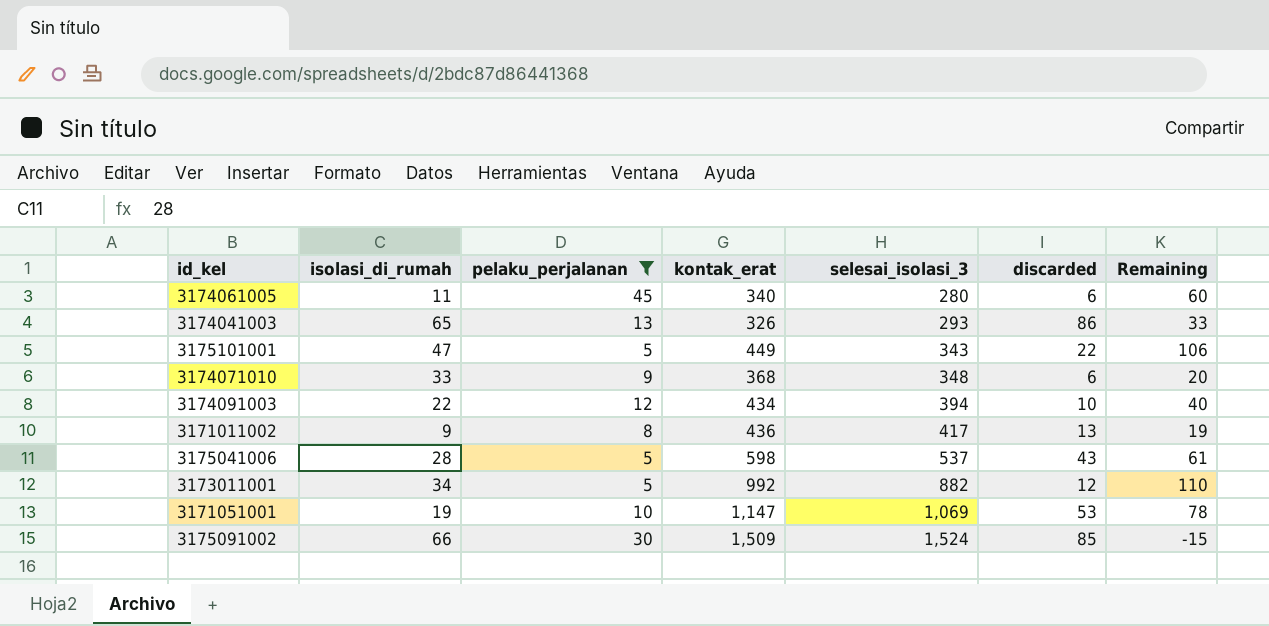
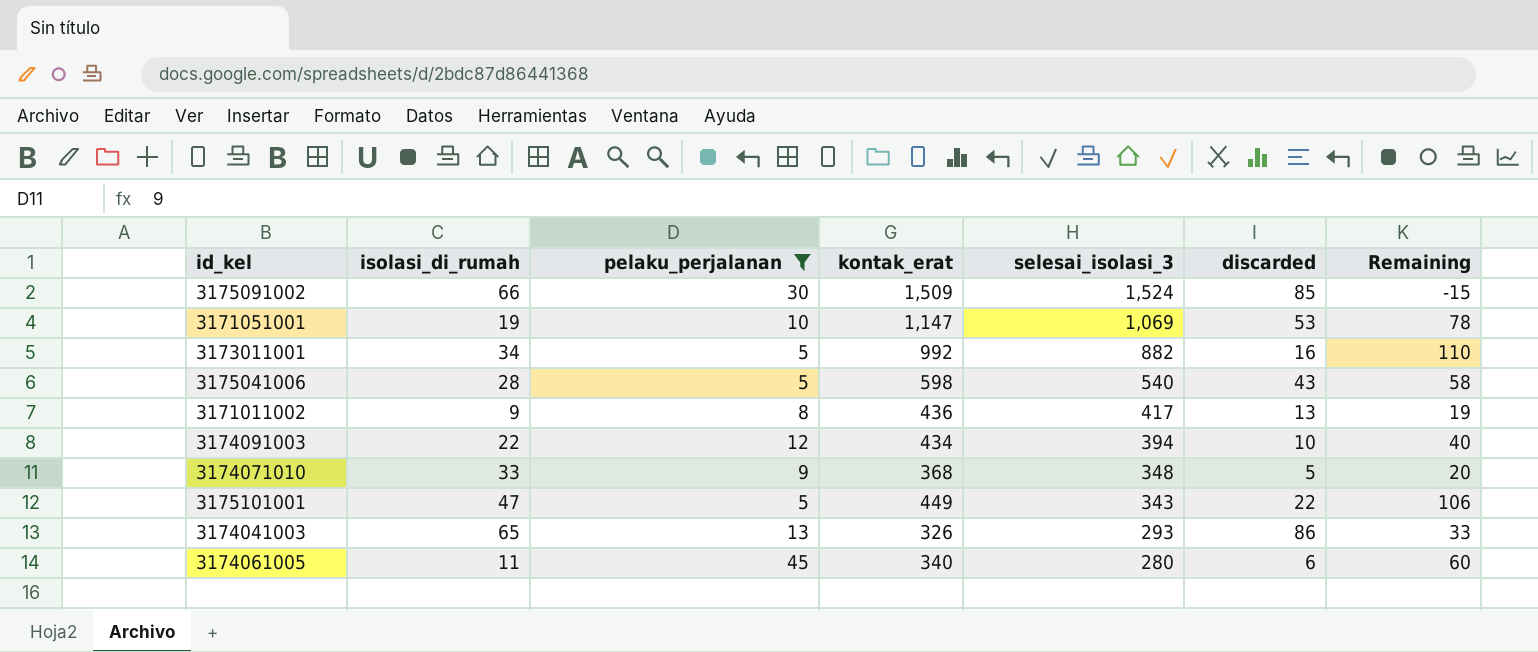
row order: selesai_isolasi_3 ascending -> selesai_isolasi_3 descending
3173011001 | discarded: 12 -> 16
3175041006 | selesai_isolasi_3: 537 -> 540
3175041006 | Remaining: 61 -> 58
3174071010 | discarded: 6 -> 5

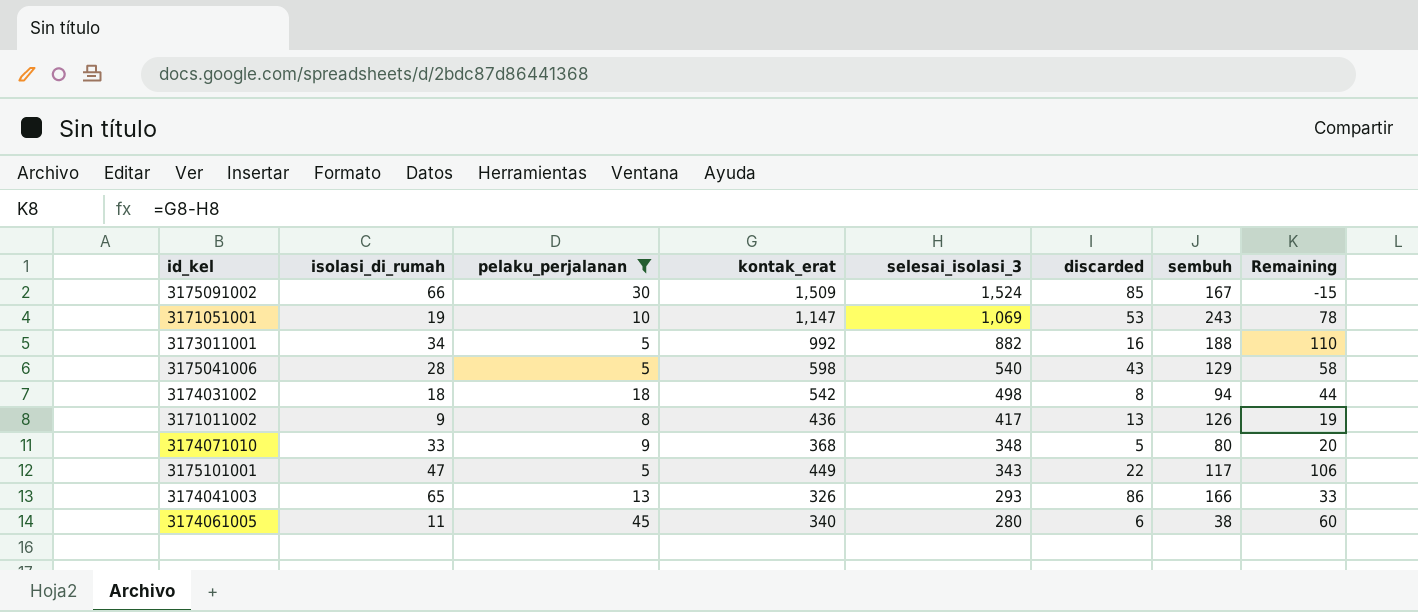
column sembuh | position: none -> 7
row 3174091003: 22 | 12 | 434 | 394 | 10 | 40 -> none
row 3174031002: none -> 18 | 18 | 542 | 498 | 8 | 94 | 44

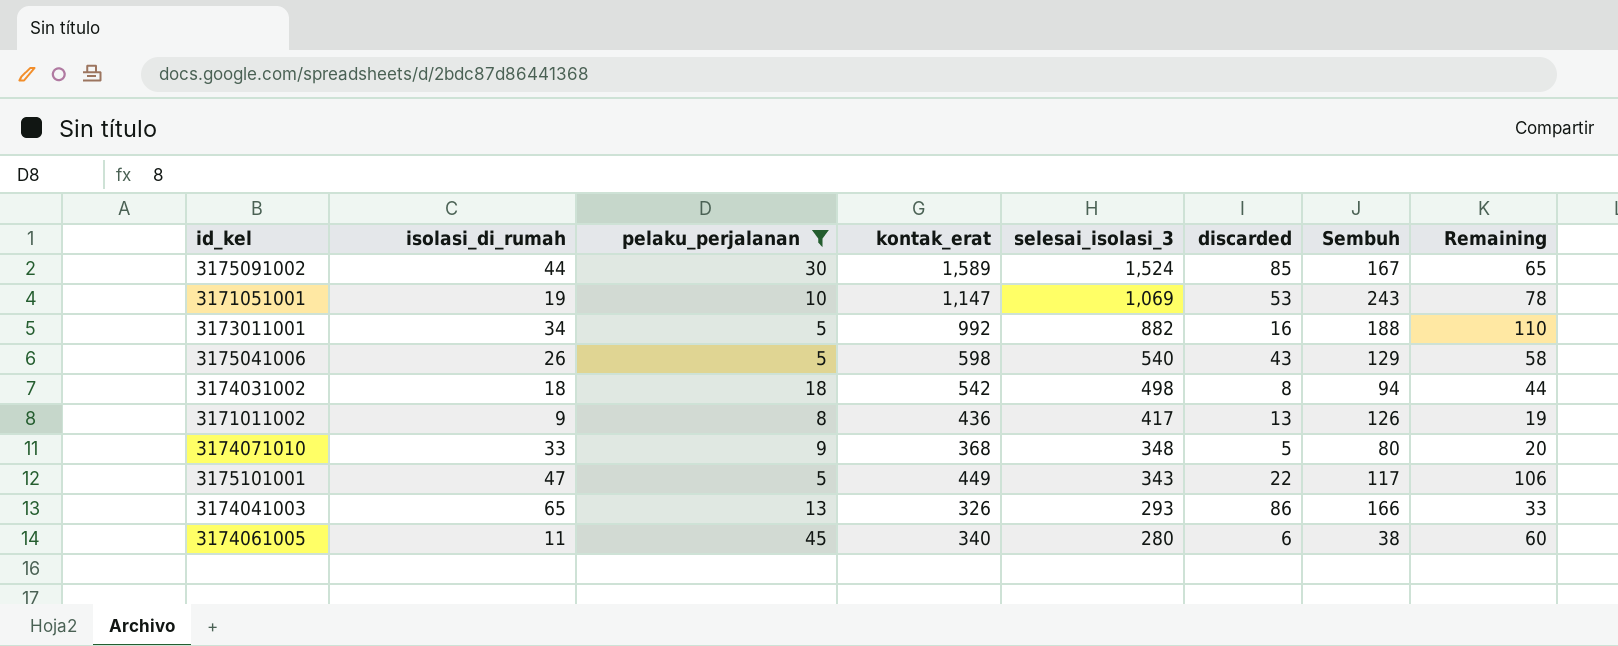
column name: sembuh -> Sembuh
3175091002 | isolasi_di_rumah: 66 -> 44
3175091002 | kontak_erat: 1,509 -> 1,589
3175091002 | Remaining: -15 -> 65
3175041006 | isolasi_di_rumah: 28 -> 26

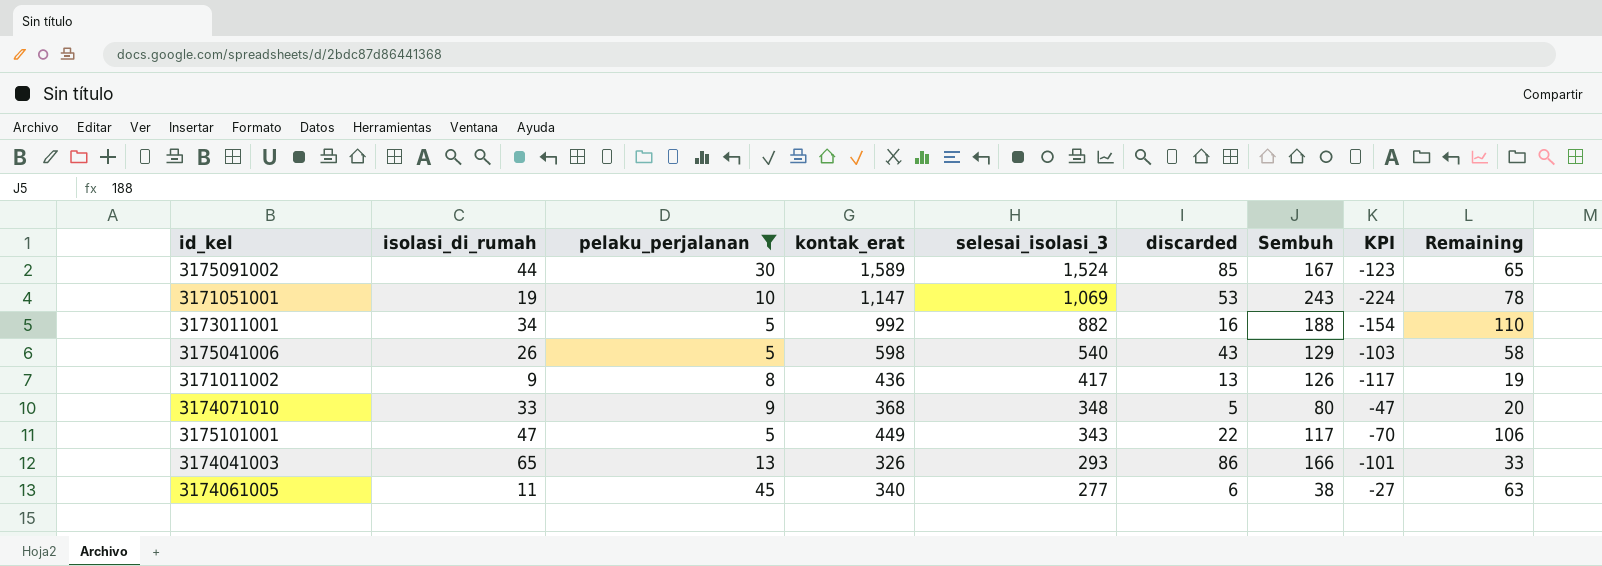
column KPI | formula: none -> [isolasi_di_rumah] - [Sembuh]
row 3174031002: 18 | 18 | 542 | 498 | 8 | 94 | 44 -> none
3174061005 | selesai_isolasi_3: 280 -> 277
3174061005 | Remaining: 60 -> 63

